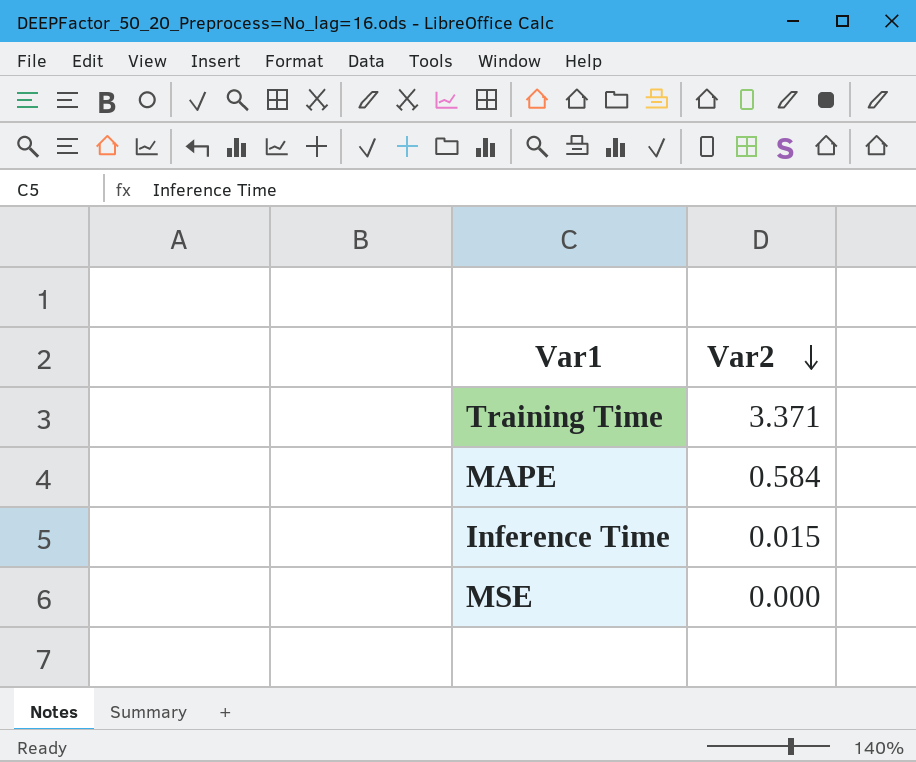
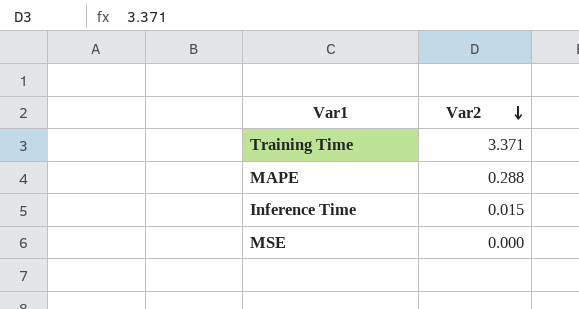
MAPE | Var2: 0.584 -> 0.288

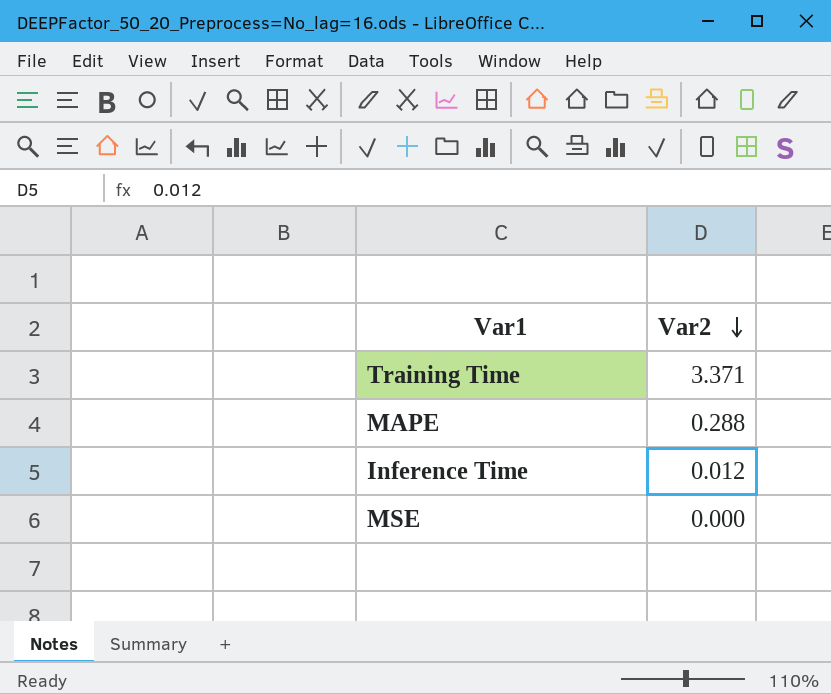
Inference Time | Var2: 0.015 -> 0.012

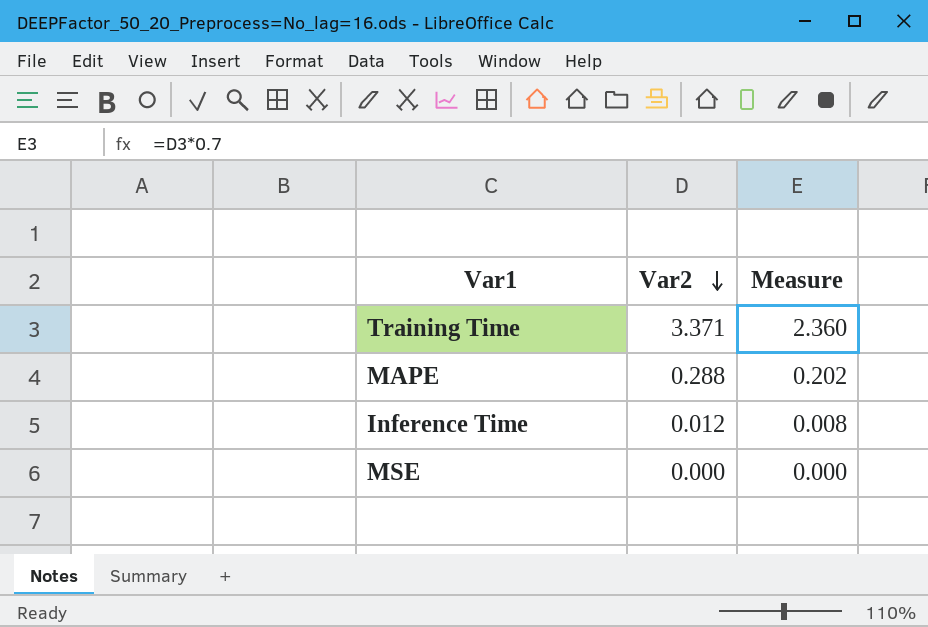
column Measure | formula: none -> [Var2] * 0.7

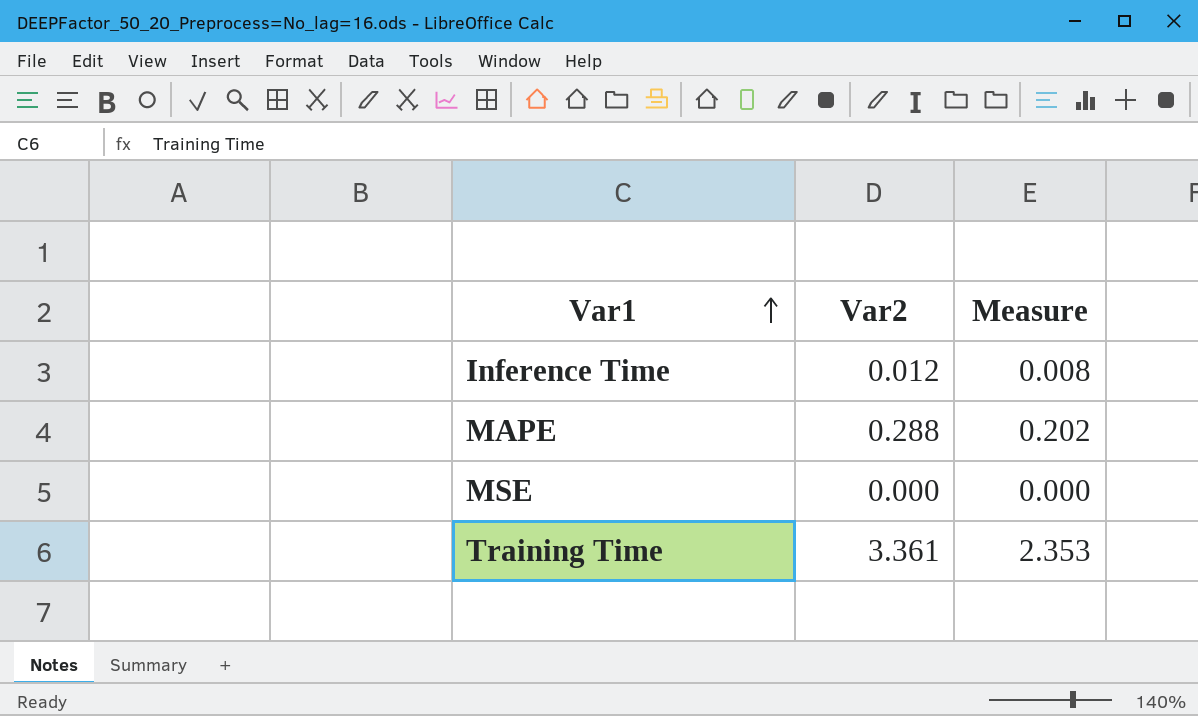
row order: Var2 descending -> Var1 ascending
Training Time | Var2: 3.371 -> 3.361
Training Time | Measure: 2.360 -> 2.353

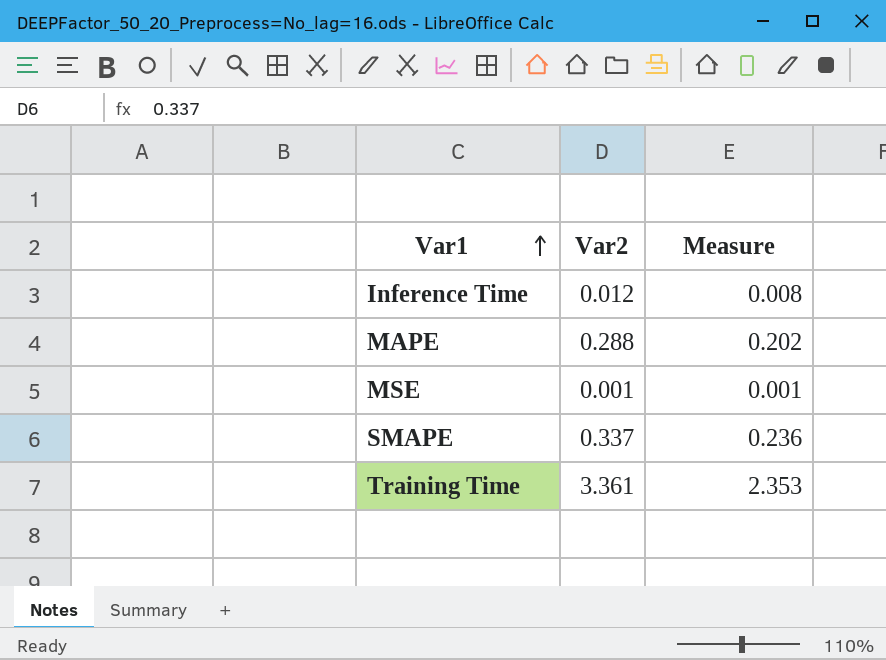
MSE | Var2: 0.000 -> 0.001
MSE | Measure: 0.000 -> 0.001
row SMAPE: none -> 0.337 | 0.236

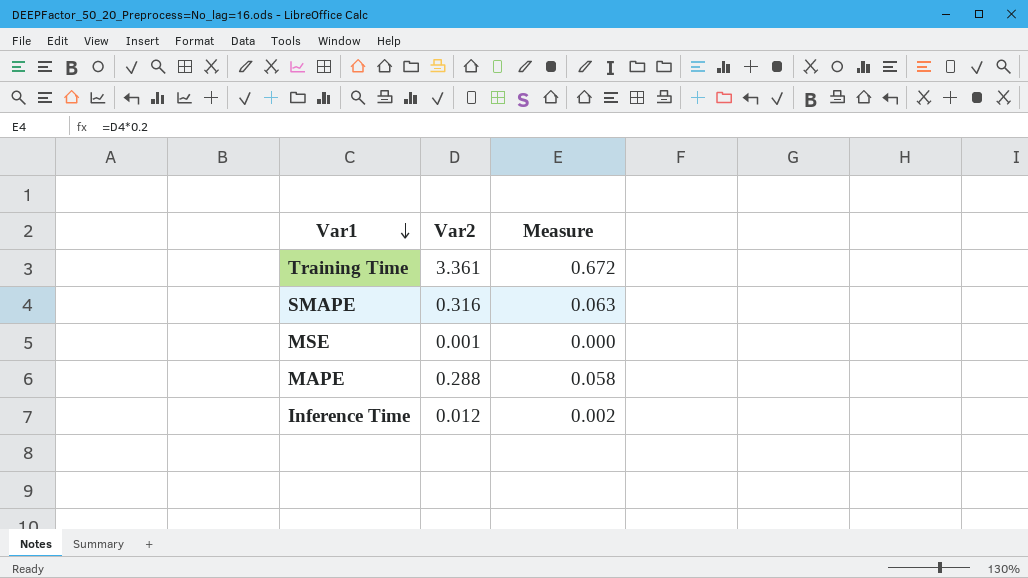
row order: Var1 ascending -> Var1 descending
column Measure | formula: [Var2] * 0.7 -> [Var2] * 0.2
SMAPE | Var2: 0.337 -> 0.316

